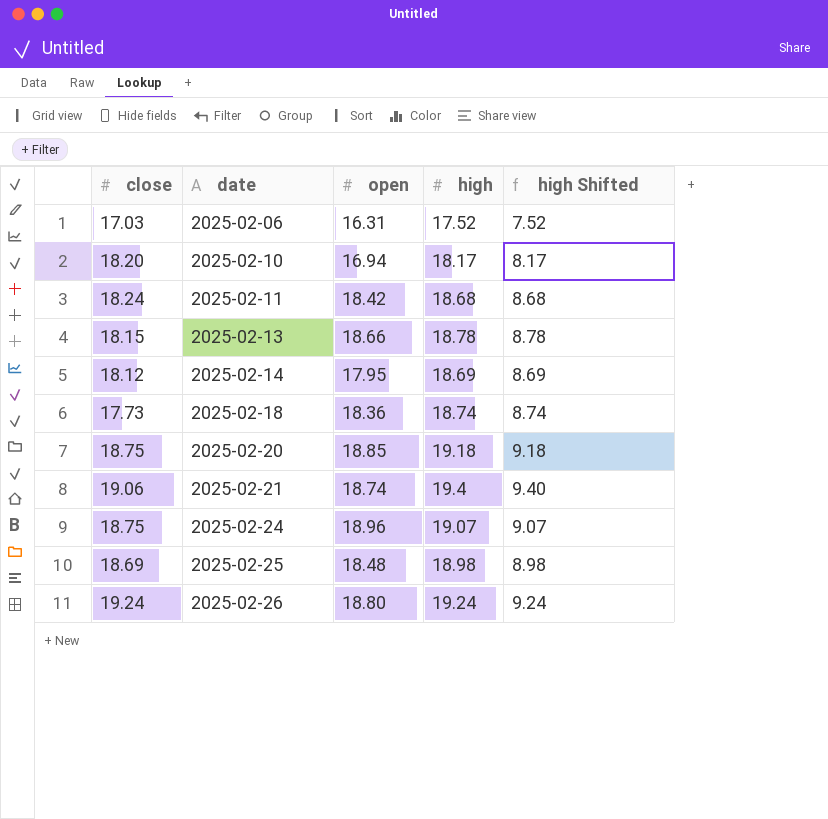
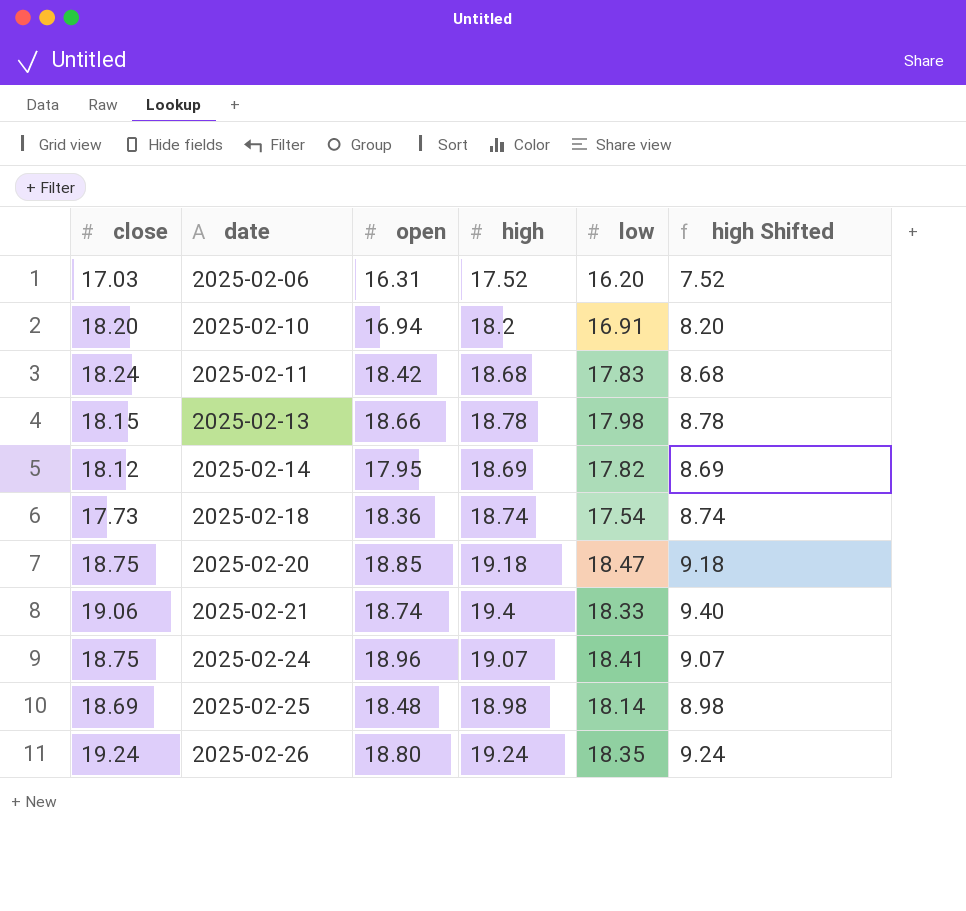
column low | position: none -> 5
2025-02-10 | high: 18.17 -> 18.2
2025-02-10 | high Shifted: 8.17 -> 8.20

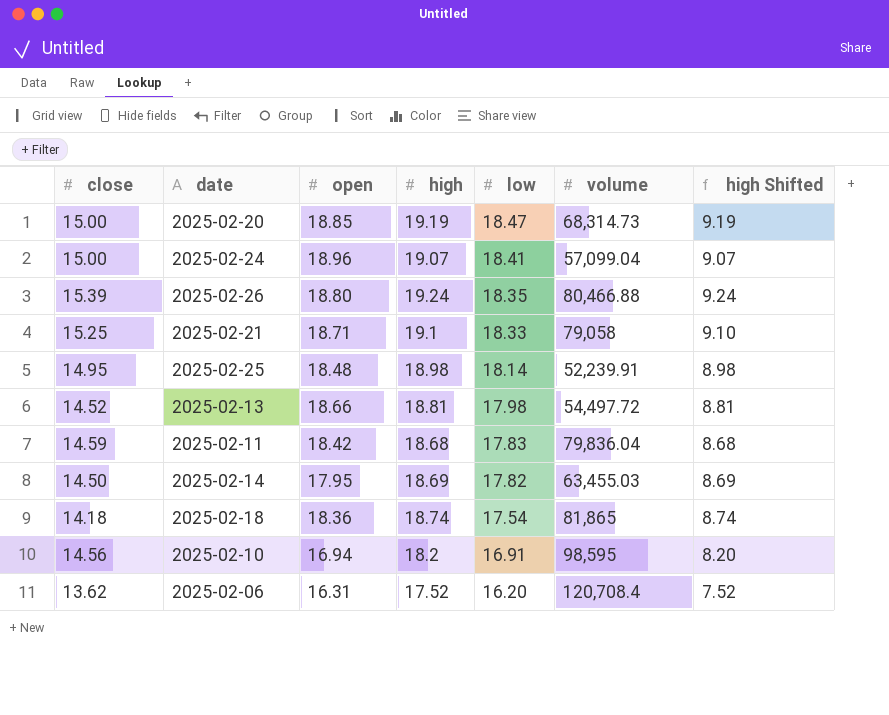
row order: date ascending -> low descending
column volume | position: none -> 6
2025-02-20 | close: 18.75 -> 15.00
2025-02-20 | high: 19.18 -> 19.19
2025-02-20 | high Shifted: 9.18 -> 9.19
2025-02-24 | close: 18.75 -> 15.00
2025-02-26 | close: 19.24 -> 15.39
2025-02-21 | close: 19.06 -> 15.25
2025-02-21 | open: 18.74 -> 18.71
2025-02-21 | high: 19.4 -> 19.1
2025-02-21 | high Shifted: 9.40 -> 9.10
2025-02-25 | close: 18.69 -> 14.95
2025-02-13 | close: 18.15 -> 14.52
2025-02-13 | high: 18.78 -> 18.81
2025-02-13 | high Shifted: 8.78 -> 8.81
2025-02-11 | close: 18.24 -> 14.59
2025-02-14 | close: 18.12 -> 14.50
2025-02-18 | close: 17.73 -> 14.18
2025-02-10 | close: 18.20 -> 14.56
2025-02-06 | close: 17.03 -> 13.62

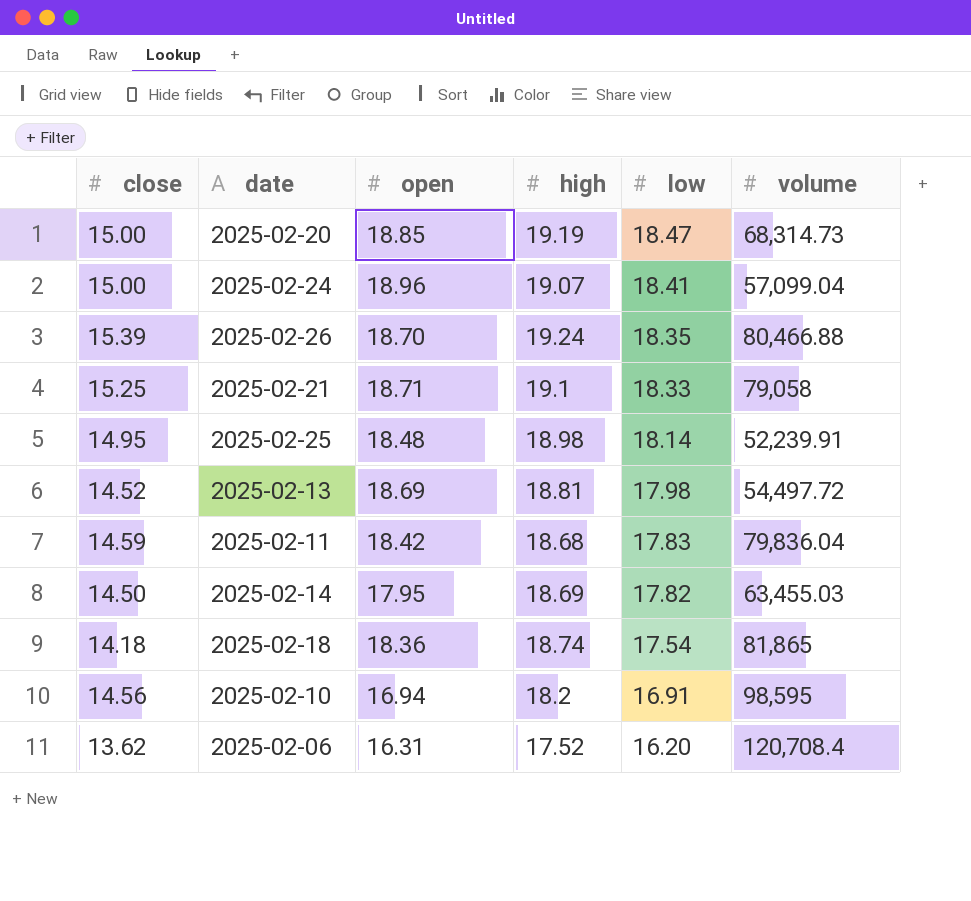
column high Shifted | formula: [high] - 10 -> none
2025-02-26 | open: 18.80 -> 18.70
2025-02-13 | open: 18.66 -> 18.69

